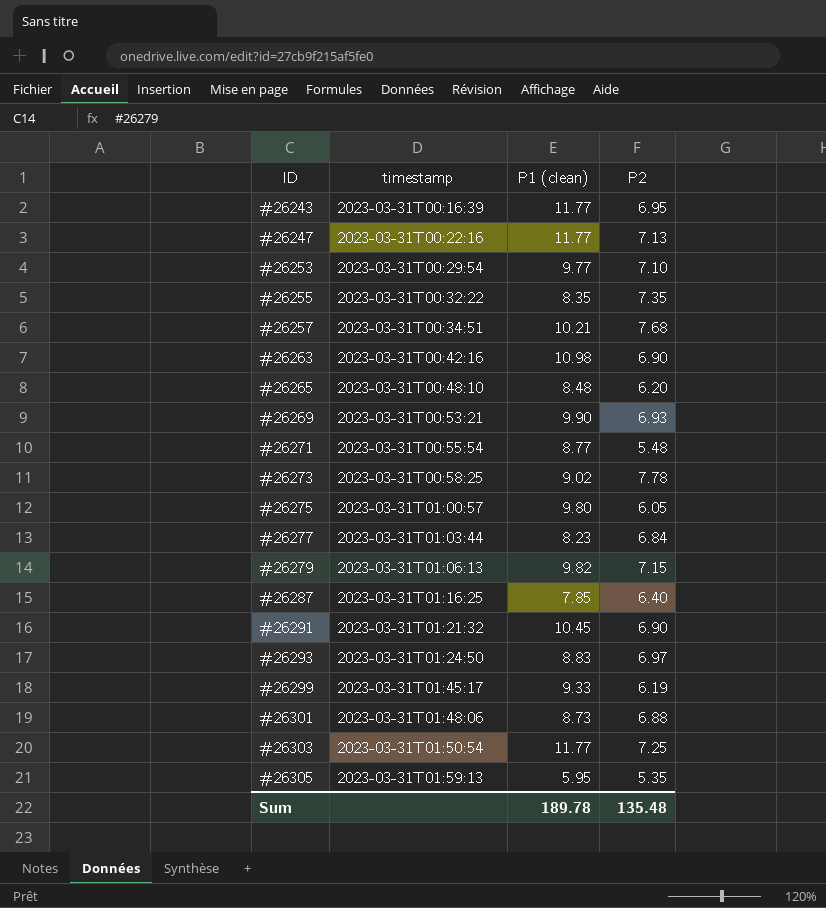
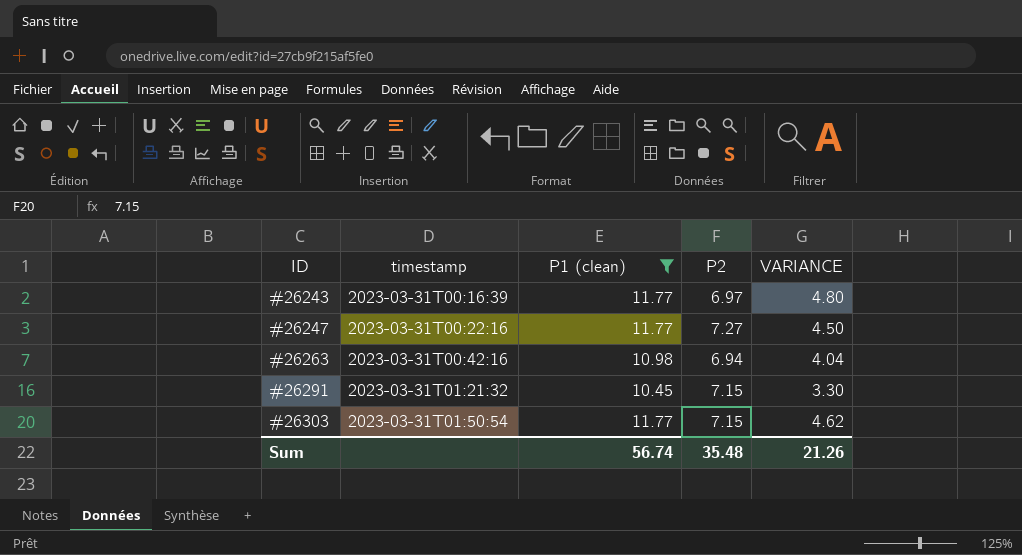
filter: none -> P1 (clean) >= 10.45
column VARIANCE | formula: none -> [P1 (clean)] - [P2]
#26243 | P2: 6.95 -> 6.97
#26247 | P2: 7.13 -> 7.27
#26263 | P2: 6.90 -> 6.94
#26291 | P2: 6.90 -> 7.15
#26303 | P2: 7.25 -> 7.15
Sum | P1 (clean): 189.78 -> 56.74
Sum | P2: 135.48 -> 35.48

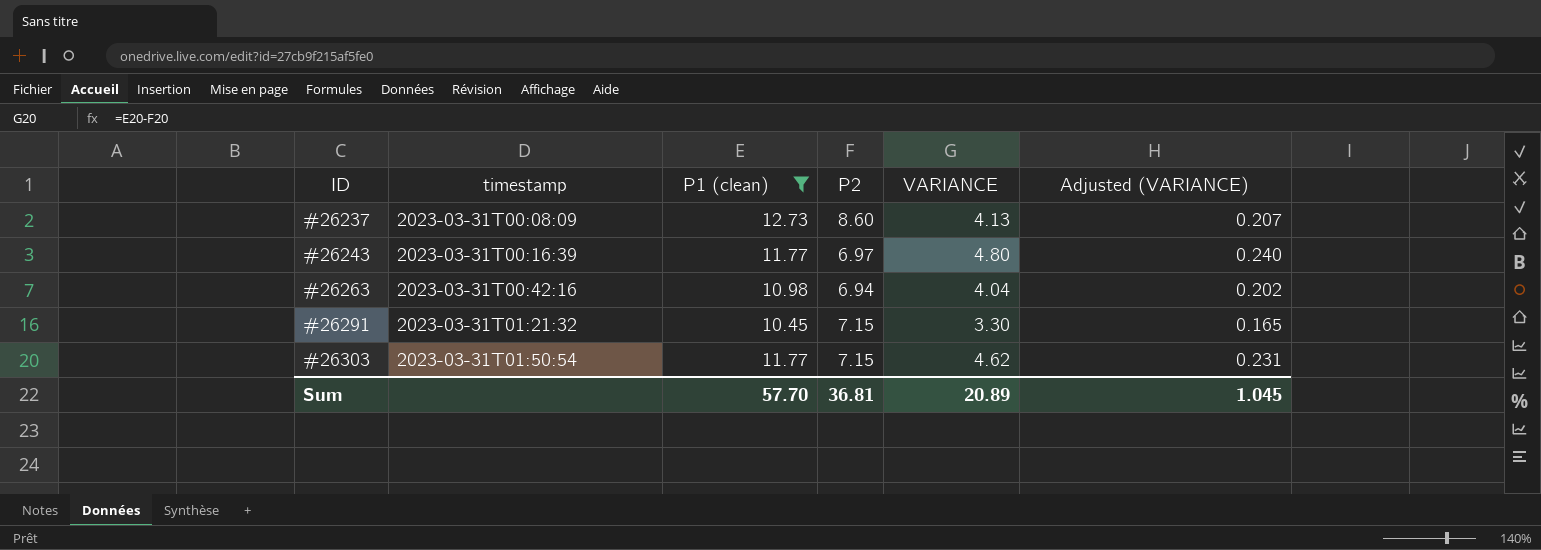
column Adjusted (VARIANCE) | formula: none -> [VARIANCE] * 0.05
row #26247: 2023-03-31T00:22:16 | 11.77 | 7.27 | 4.50 -> none
row #26237: none -> 2023-03-31T00:08:09 | 12.73 | 8.60 | 4.13 | 0.207
Sum | P1 (clean): 56.74 -> 57.70
Sum | P2: 35.48 -> 36.81
Sum | VARIANCE: 21.26 -> 20.89

